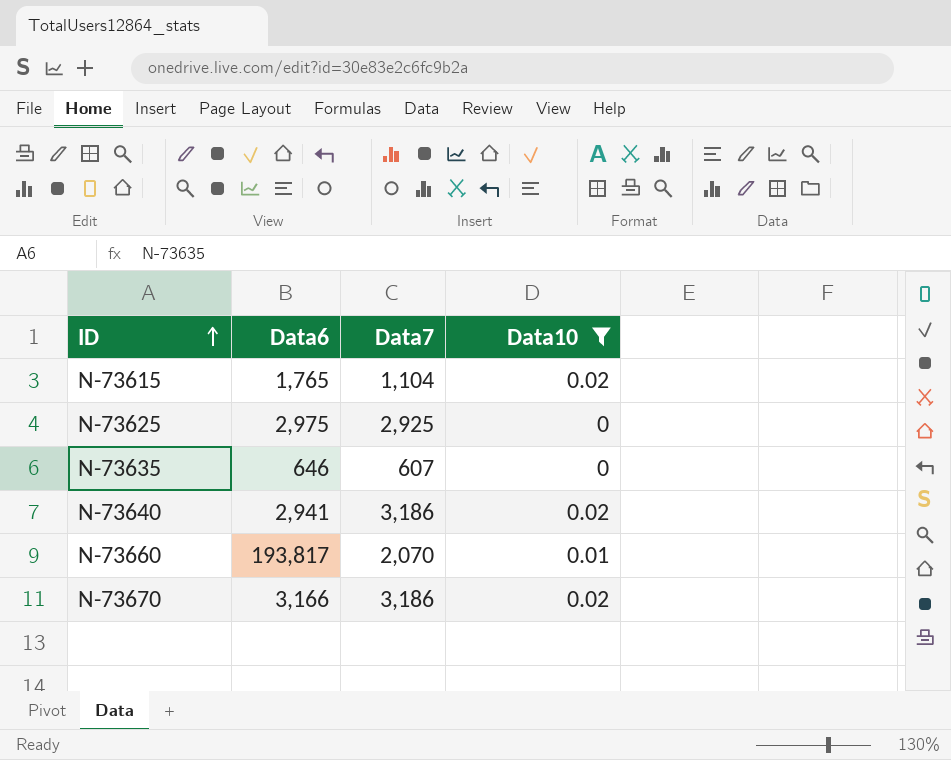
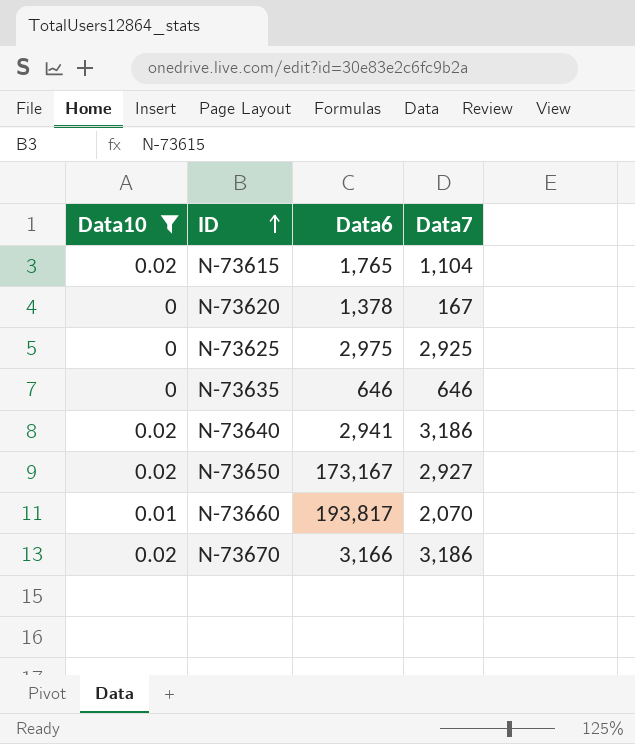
column Data10 | position: 4 -> 1
row N-73620: none -> 0 | 1,378 | 167
N-73635 | Data7: 607 -> 646
row N-73650: none -> 0.02 | 173,167 | 2,927

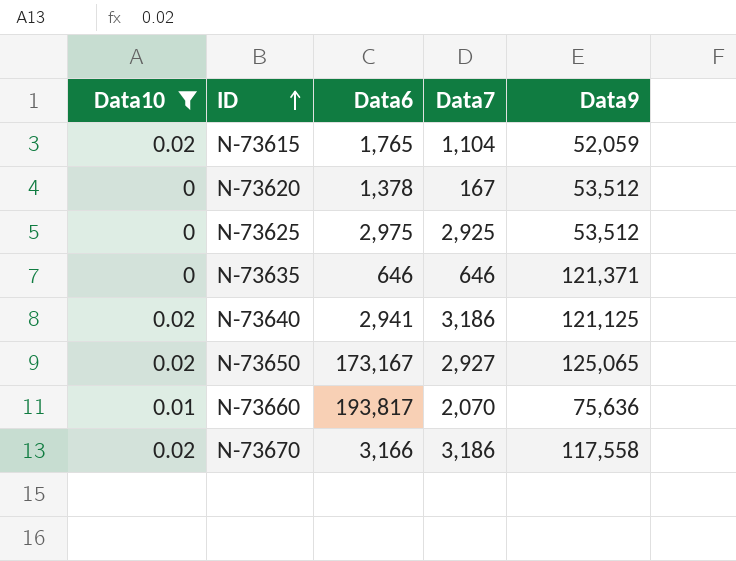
column Data9 | position: none -> 5

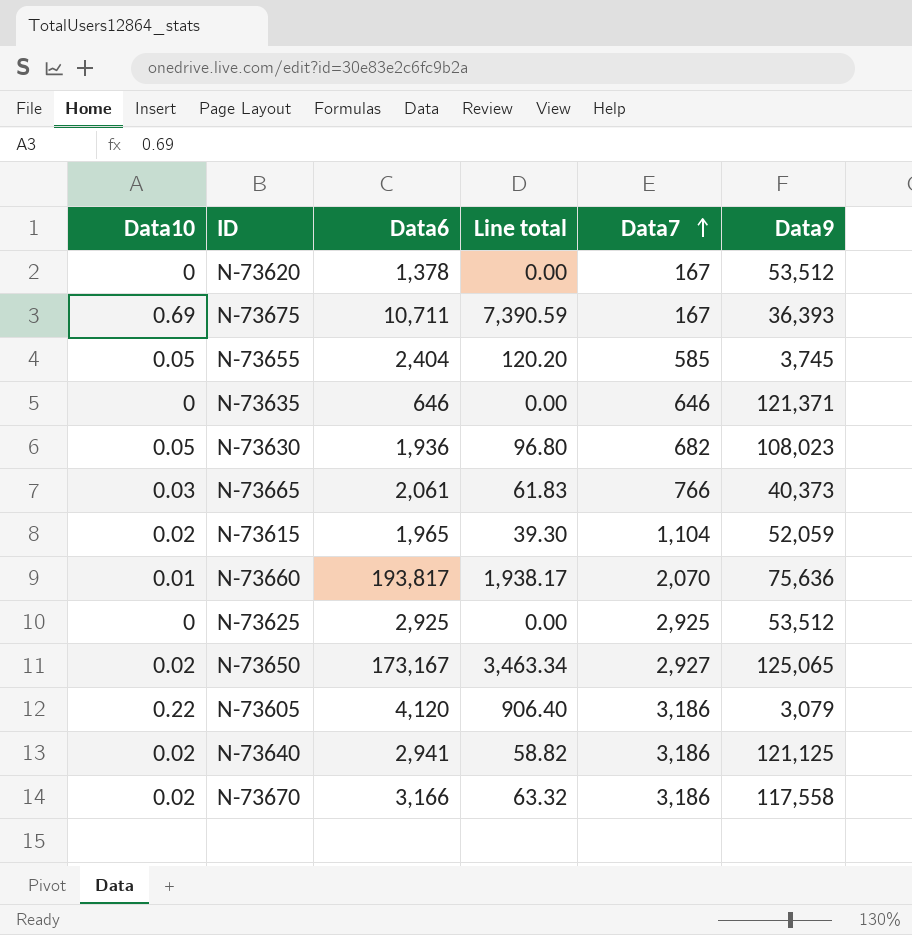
filter: Data10 <= 0.02 -> none
row order: ID ascending -> Data7 ascending
column Line total | formula: none -> [Data10] * [Data6]
N-73615 | Data6: 1,765 -> 1,965
N-73625 | Data6: 2,975 -> 2,925

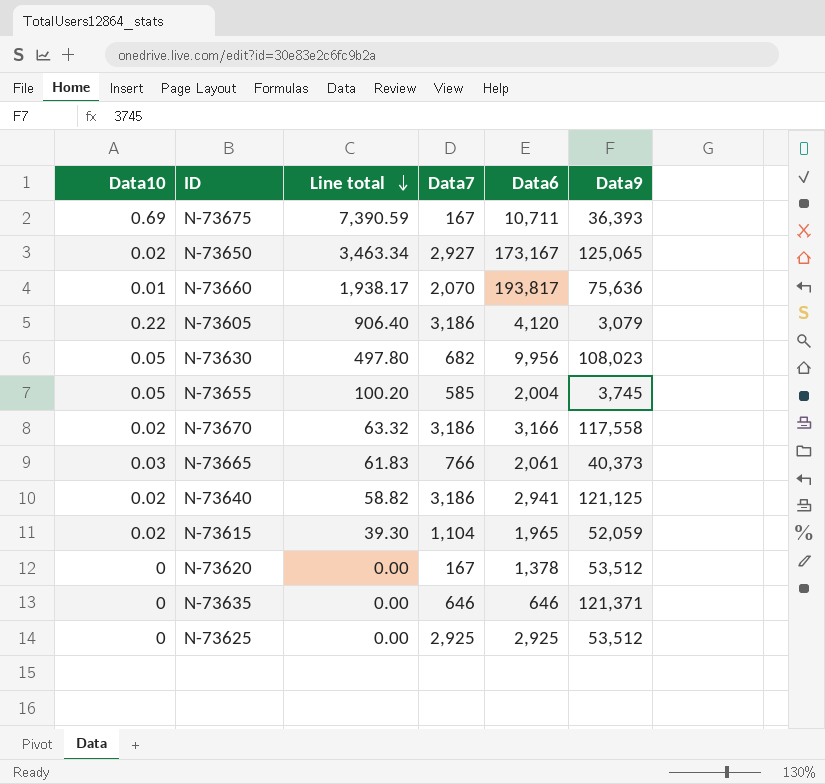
row order: Data7 ascending -> Line total descending
column Data6 | position: 3 -> 5
N-73630 | Line total: 96.80 -> 497.80
N-73630 | Data6: 1,936 -> 9,956
N-73655 | Line total: 120.20 -> 100.20
N-73655 | Data6: 2,404 -> 2,004

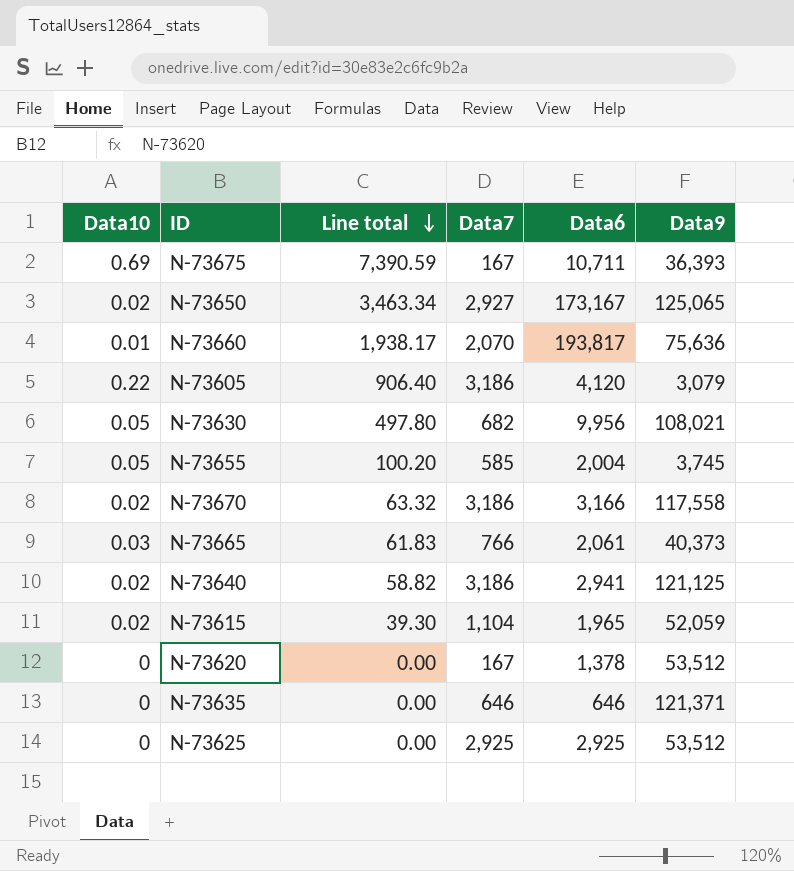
N-73630 | Data9: 108,023 -> 108,021

